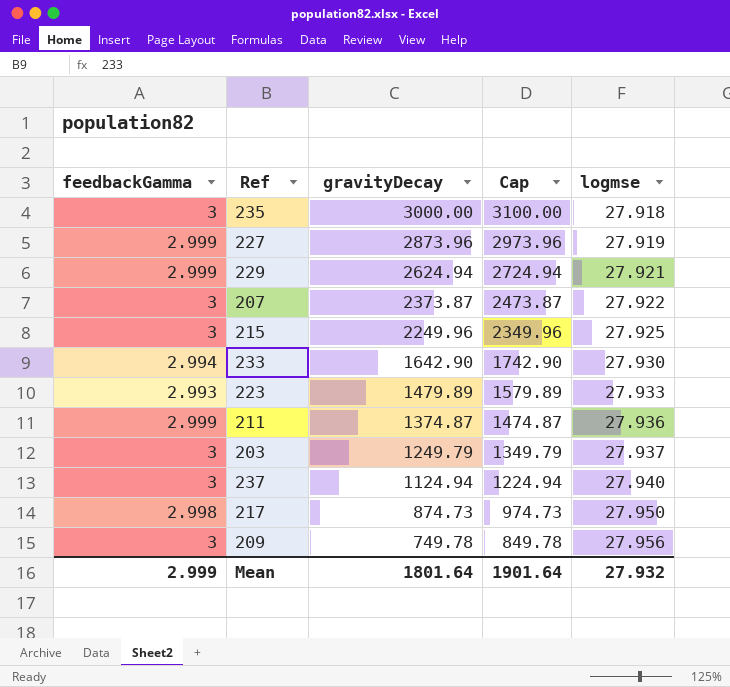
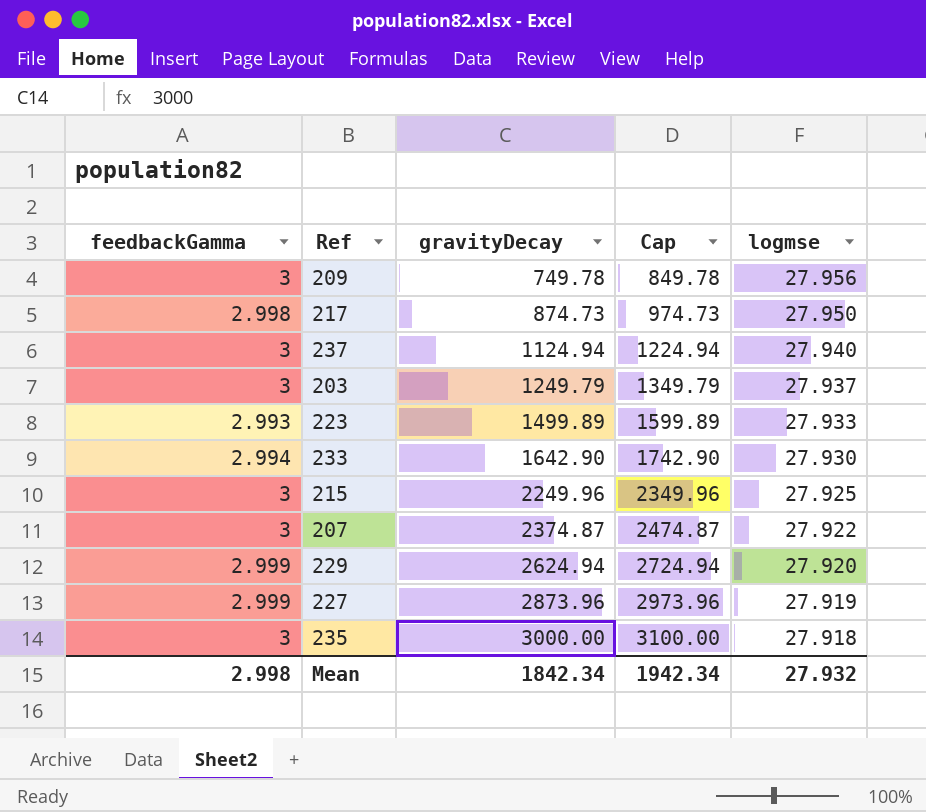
row order: gravityDecay descending -> gravityDecay ascending
row 211: 2.999 | 1374.87 | 1474.87 | 27.936 -> none
223 | gravityDecay: 1479.89 -> 1499.89
223 | Cap: 1579.89 -> 1599.89
207 | gravityDecay: 2373.87 -> 2374.87
207 | Cap: 2473.87 -> 2474.87
229 | logmse: 27.921 -> 27.920
Mean | feedbackGamma: 2.999 -> 2.998
Mean | gravityDecay: 1801.64 -> 1842.34
Mean | Cap: 1901.64 -> 1942.34

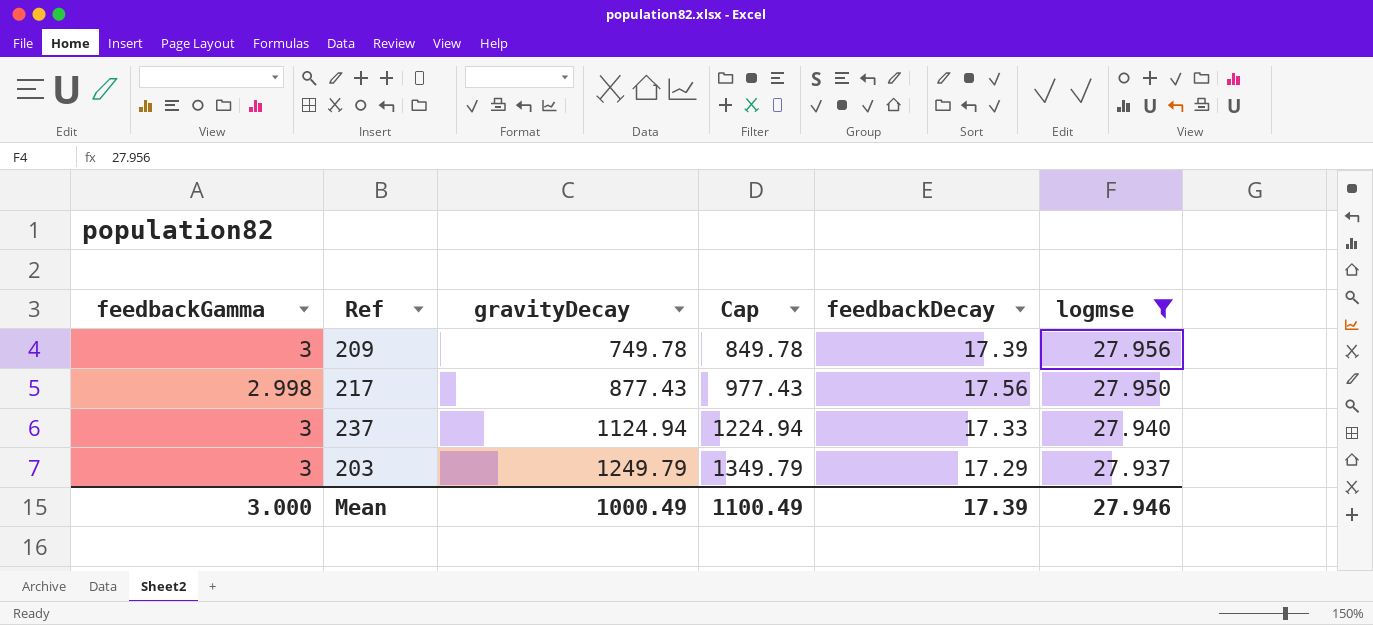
filter: none -> logmse >= 27.937
column feedbackDecay | position: none -> 5
217 | gravityDecay: 874.73 -> 877.43
217 | Cap: 974.73 -> 977.43
Mean | feedbackGamma: 2.998 -> 3.000
Mean | gravityDecay: 1842.34 -> 1000.49
Mean | Cap: 1942.34 -> 1100.49
Mean | logmse: 27.932 -> 27.946

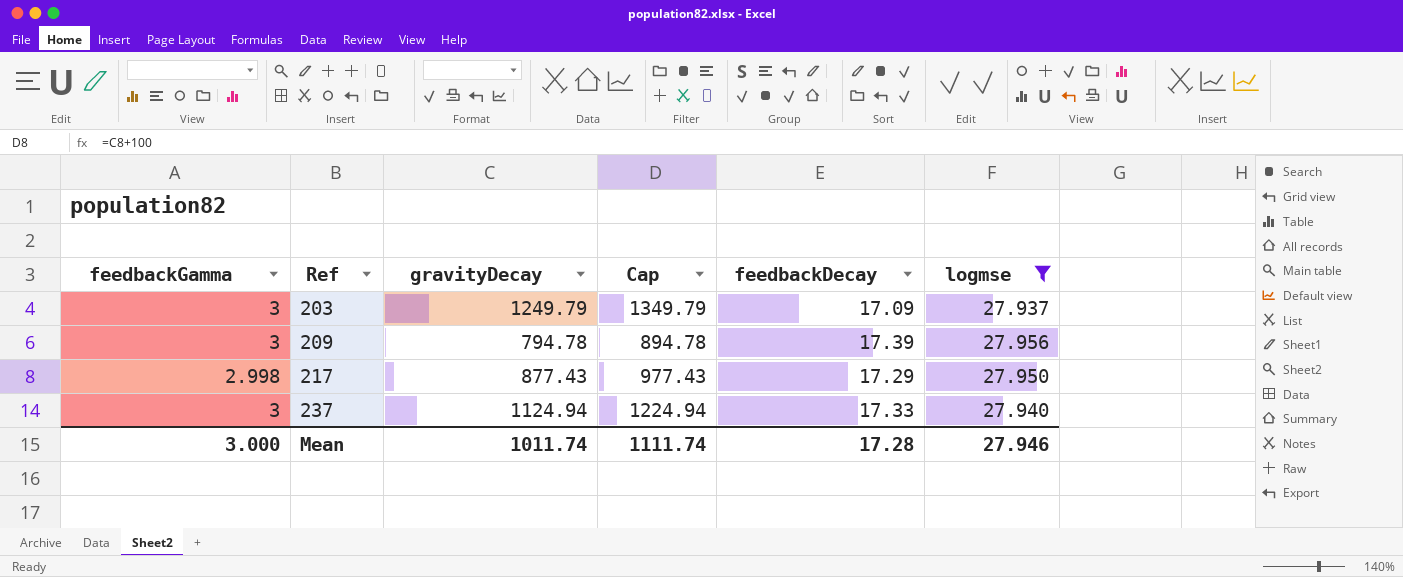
row order: gravityDecay ascending -> Ref ascending
203 | feedbackDecay: 17.29 -> 17.09
209 | gravityDecay: 749.78 -> 794.78
209 | Cap: 849.78 -> 894.78
217 | feedbackDecay: 17.56 -> 17.29
Mean | gravityDecay: 1000.49 -> 1011.74
Mean | Cap: 1100.49 -> 1111.74
Mean | feedbackDecay: 17.39 -> 17.28

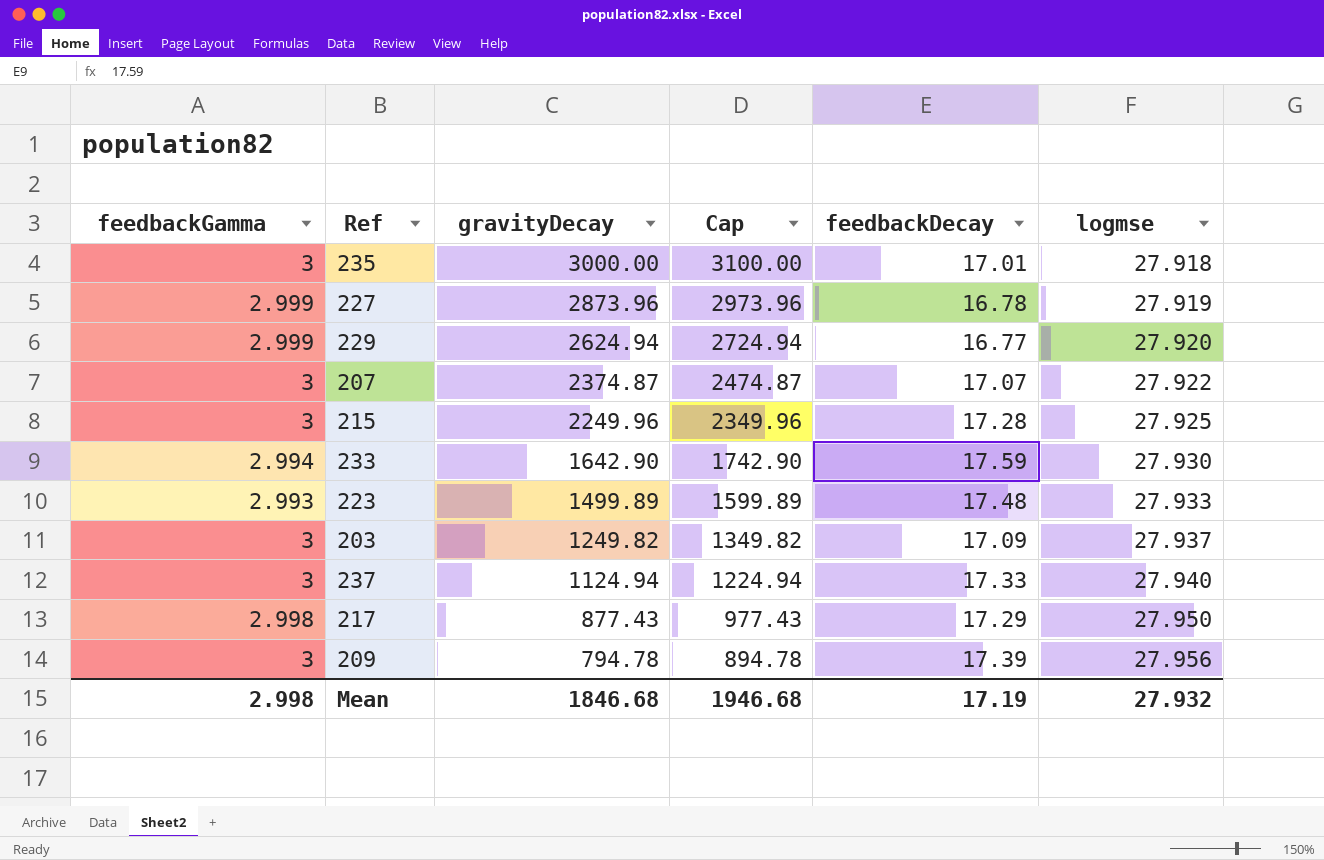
filter: logmse >= 27.937 -> none
row order: Ref ascending -> gravityDecay descending
203 | gravityDecay: 1249.79 -> 1249.82
203 | Cap: 1349.79 -> 1349.82
Mean | feedbackGamma: 3.000 -> 2.998
Mean | gravityDecay: 1011.74 -> 1846.68
Mean | Cap: 1111.74 -> 1946.68
Mean | feedbackDecay: 17.28 -> 17.19
Mean | logmse: 27.946 -> 27.932

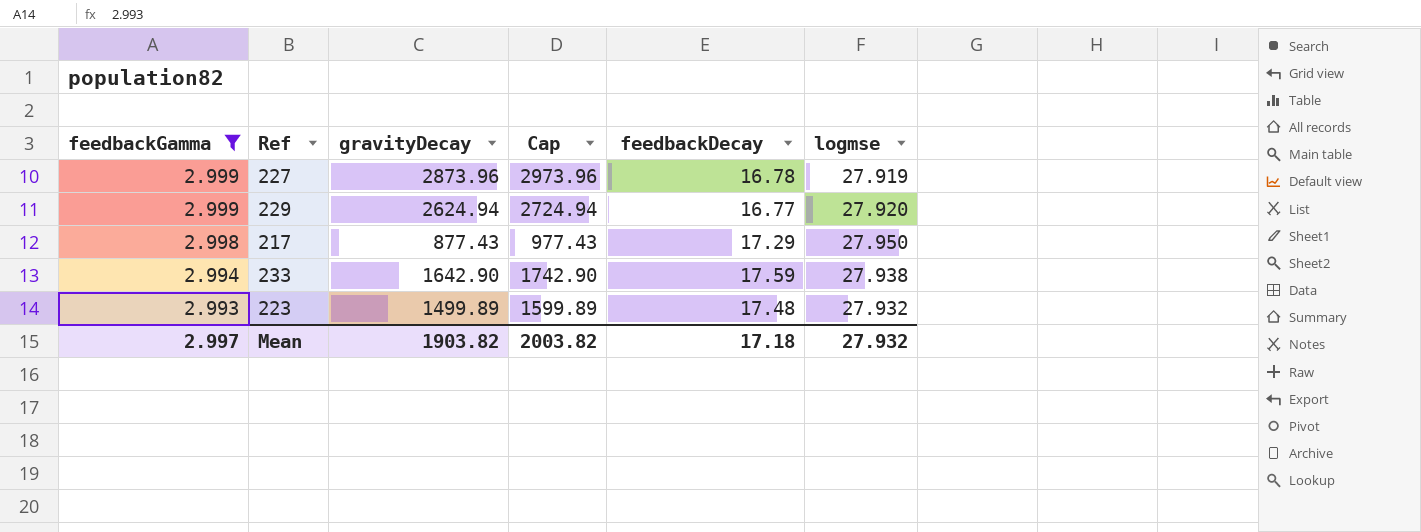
filter: none -> feedbackGamma != 3
row order: gravityDecay descending -> feedbackGamma descending
233 | logmse: 27.930 -> 27.938
223 | logmse: 27.933 -> 27.932
Mean | feedbackGamma: 2.998 -> 2.997
Mean | gravityDecay: 1846.68 -> 1903.82
Mean | Cap: 1946.68 -> 2003.82
Mean | feedbackDecay: 17.19 -> 17.18

